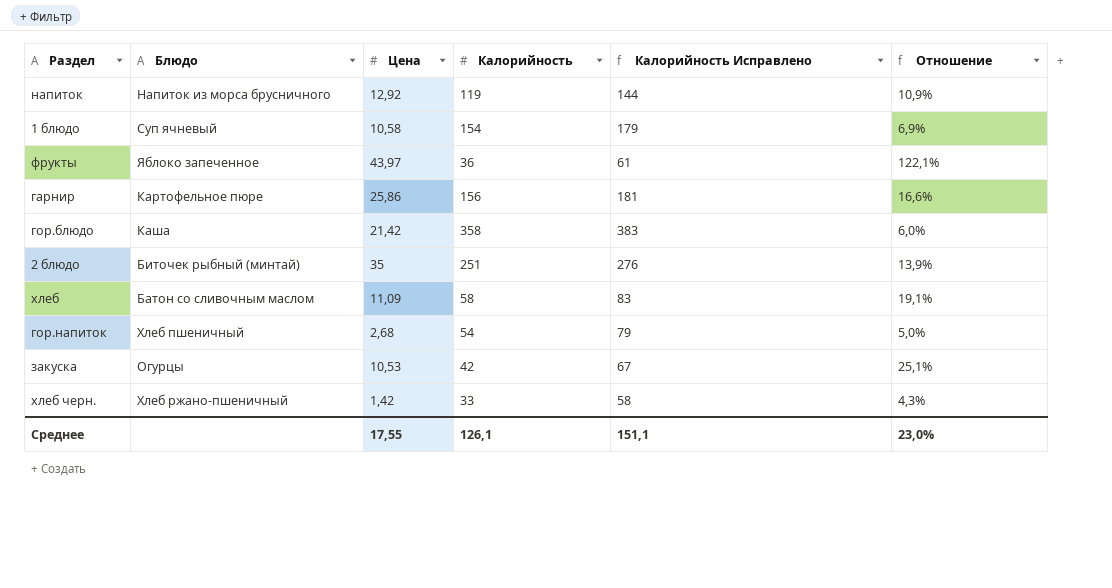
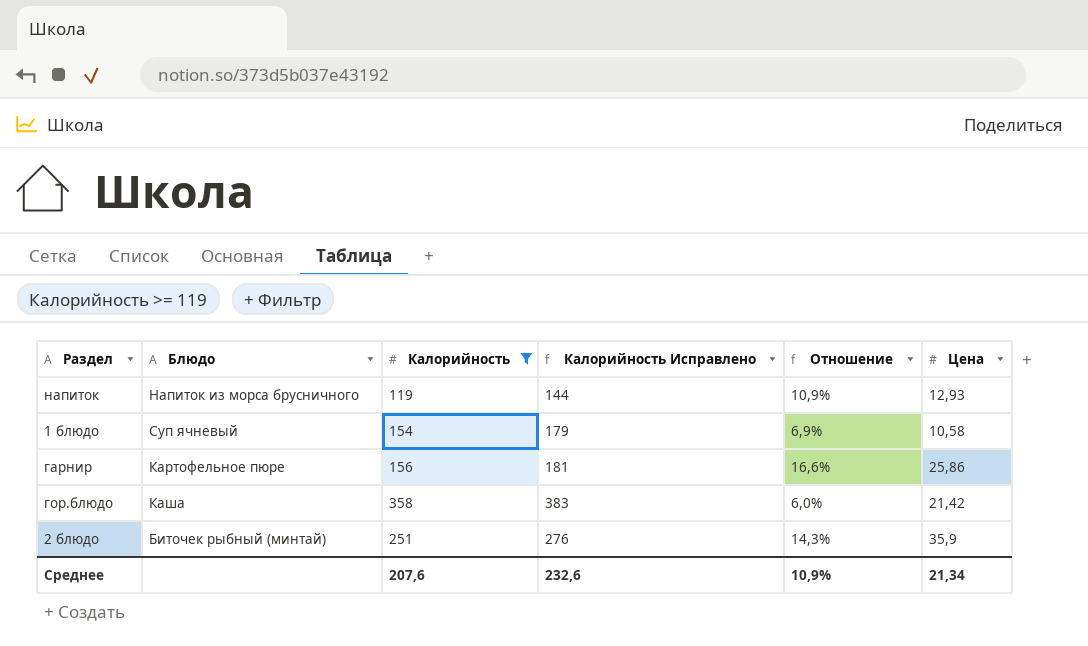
filter: none -> Калорийность >= 119
column Цена | position: 3 -> 6
напиток | Цена: 12,92 -> 12,93
2 блюдо | Отношение: 13,9% -> 14,3%
2 блюдо | Цена: 35 -> 35,9
Среднее | Калорийность: 126,1 -> 207,6
Среднее | Калорийность Исправлено: 151,1 -> 232,6
Среднее | Отношение: 23,0% -> 10,9%
Среднее | Цена: 17,55 -> 21,34

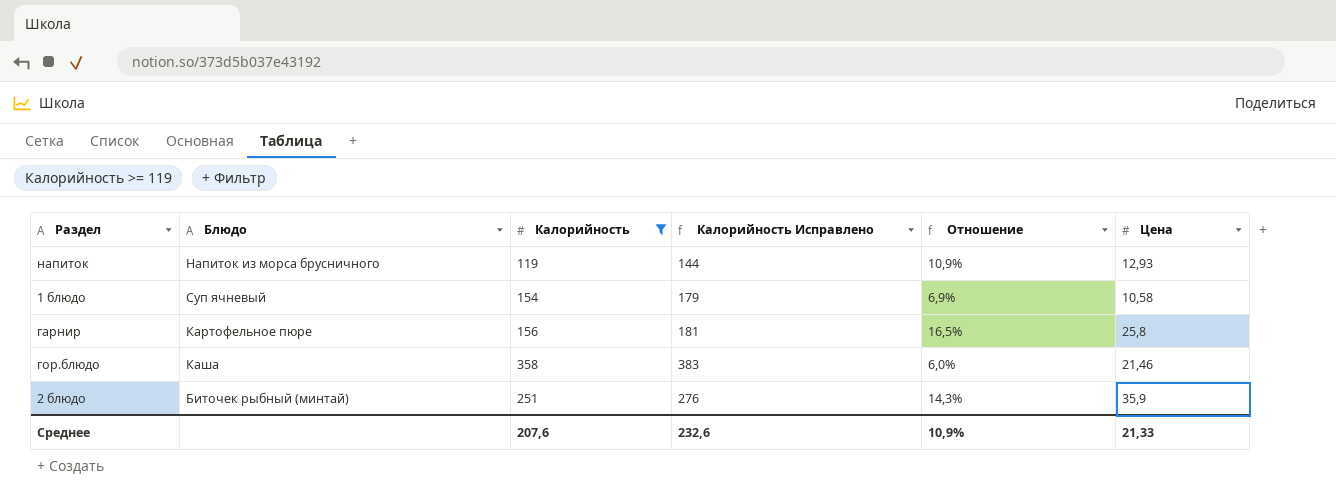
гарнир | Отношение: 16,6% -> 16,5%
гарнир | Цена: 25,86 -> 25,8
гор.блюдо | Цена: 21,42 -> 21,46
Среднее | Цена: 21,34 -> 21,33

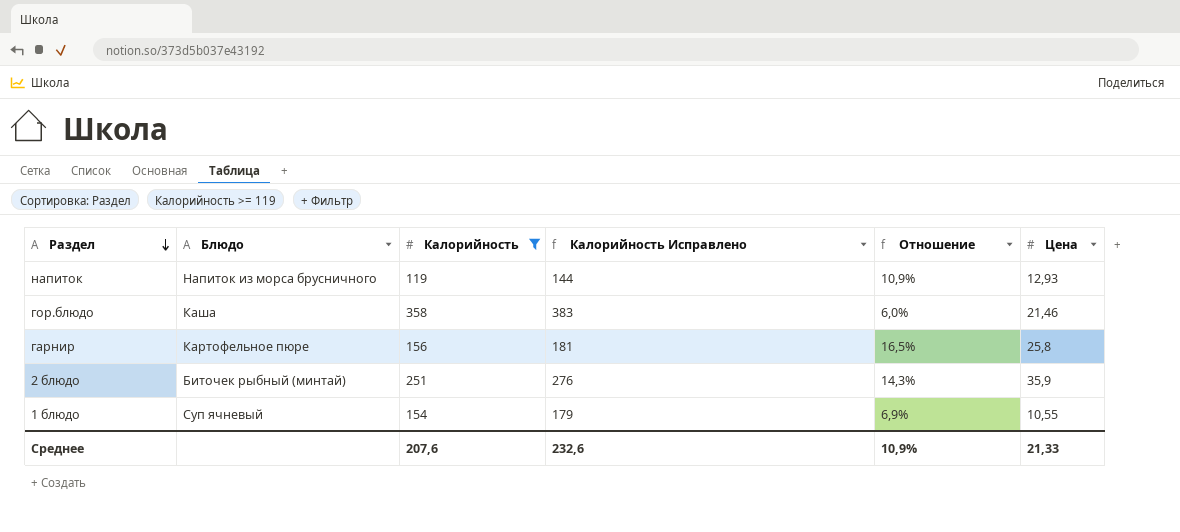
row order: none -> Раздел descending
1 блюдо | Цена: 10,58 -> 10,55

